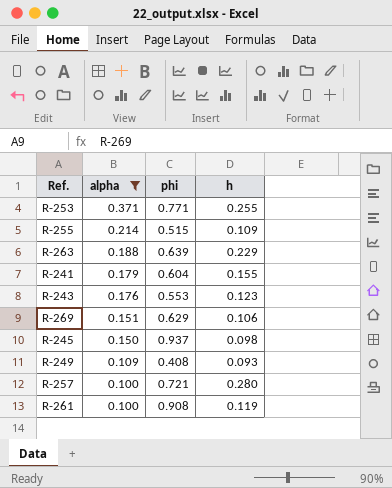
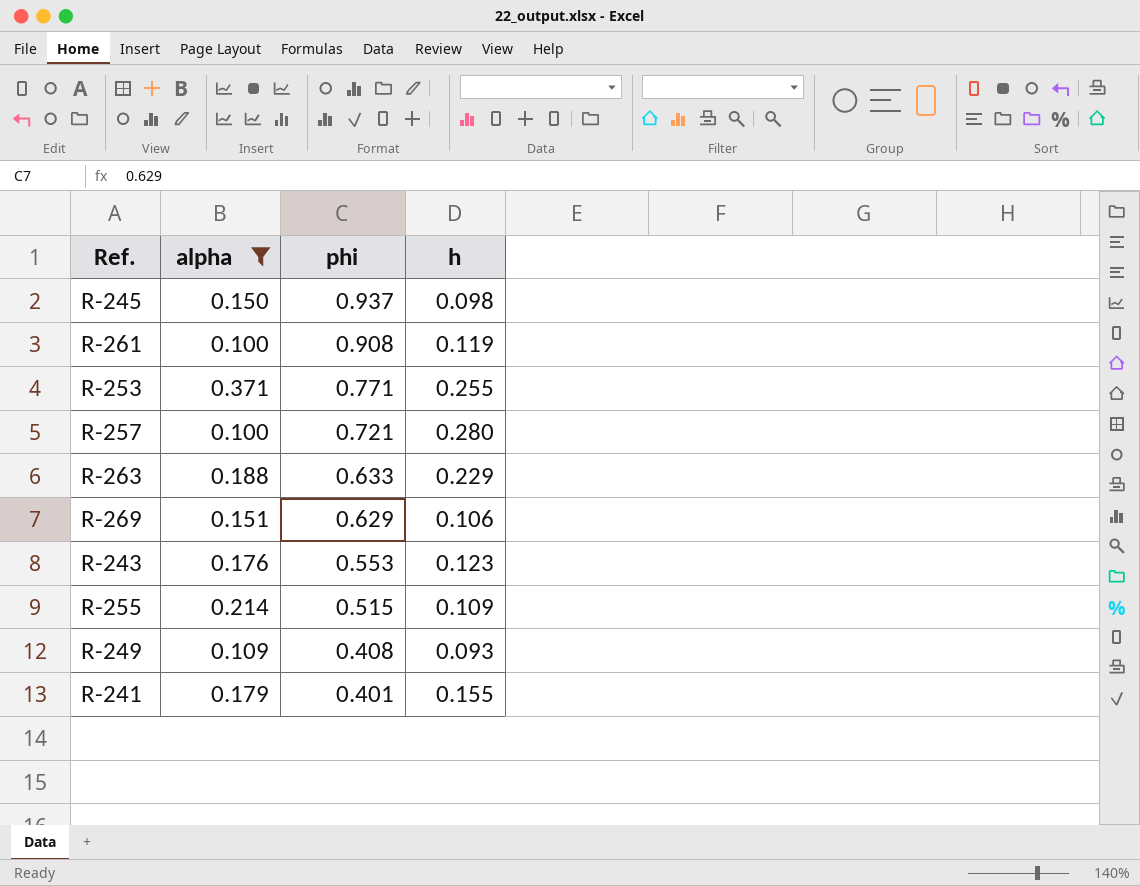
row order: alpha descending -> phi descending
R-263 | phi: 0.639 -> 0.633
R-241 | phi: 0.604 -> 0.401

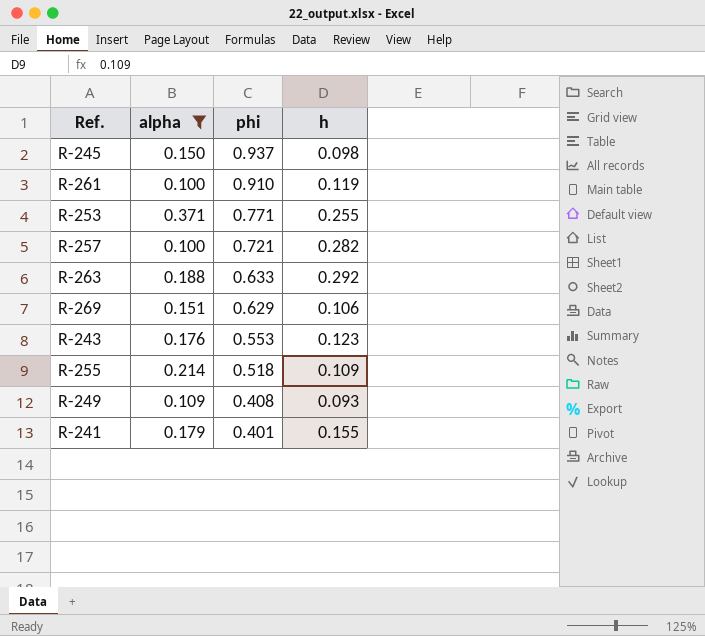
R-261 | phi: 0.908 -> 0.910
R-257 | h: 0.280 -> 0.282
R-263 | h: 0.229 -> 0.292
R-255 | phi: 0.515 -> 0.518

